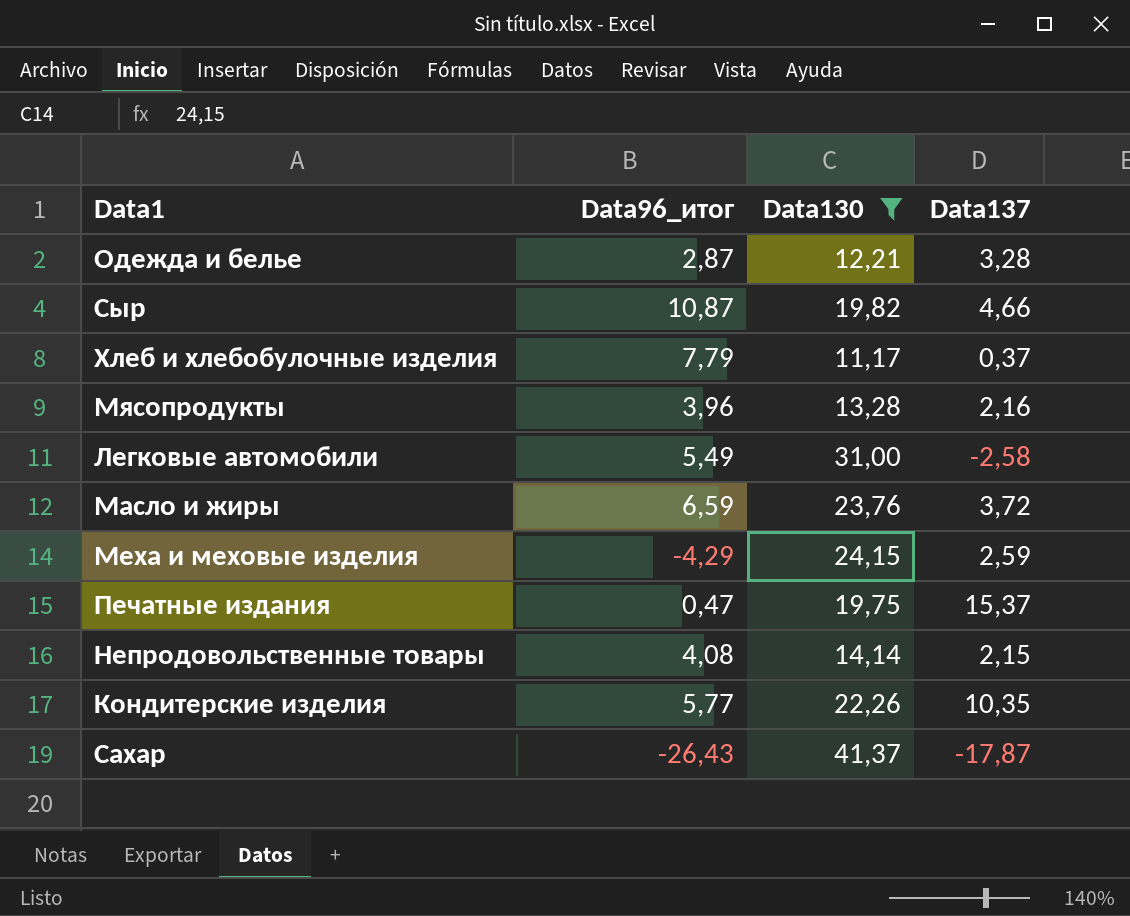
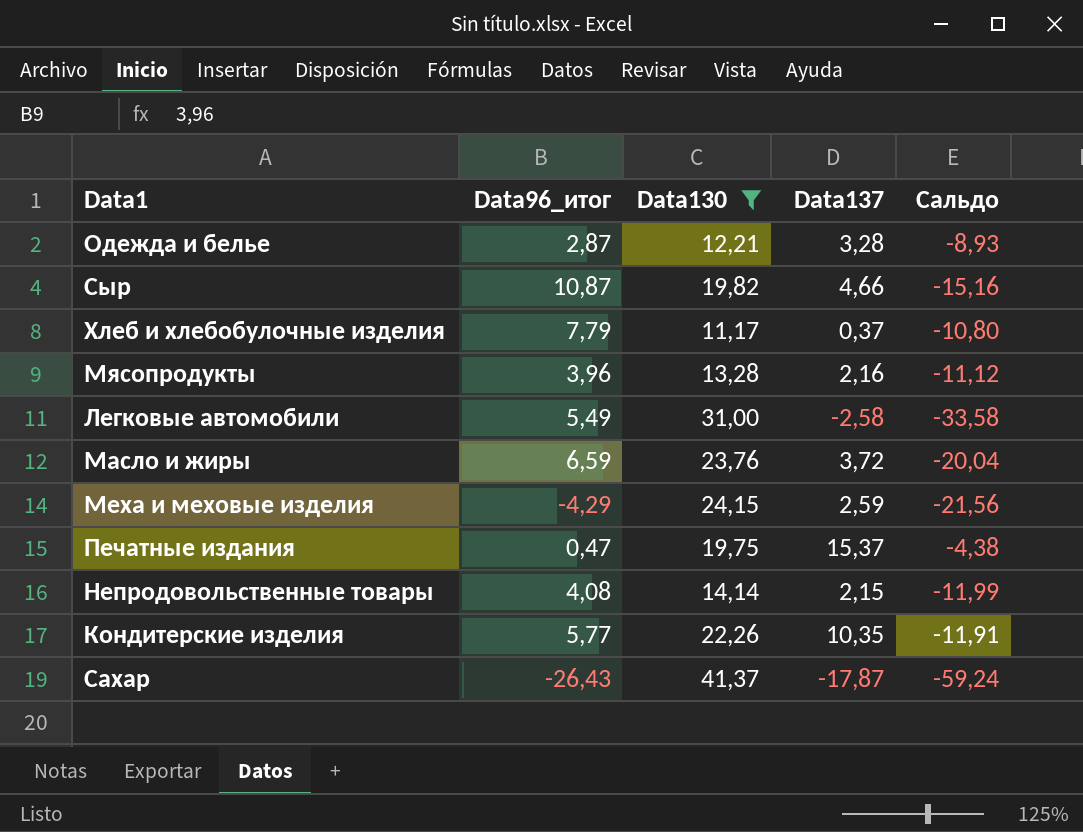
column Сальдо | formula: none -> [Data137] - [Data130]

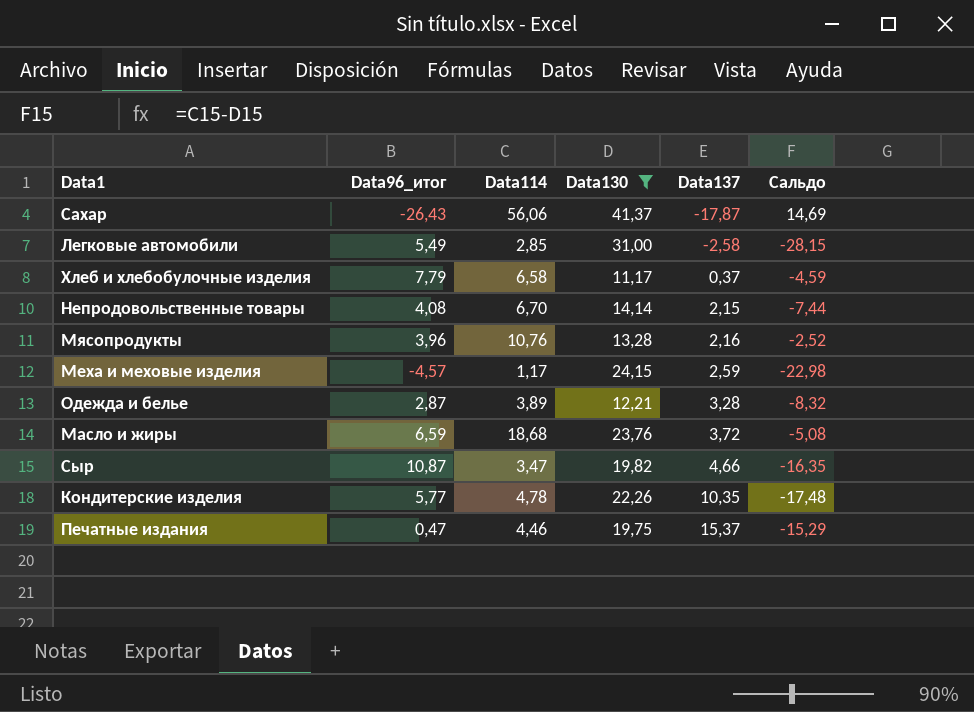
row order: none -> Data137 ascending
column Data114 | position: none -> 3
column Сальдо | formula: [Data137] - [Data130] -> [Data114] - [Data130]
Меха и меховые изделия | Data96_итог: -4,29 -> -4,57

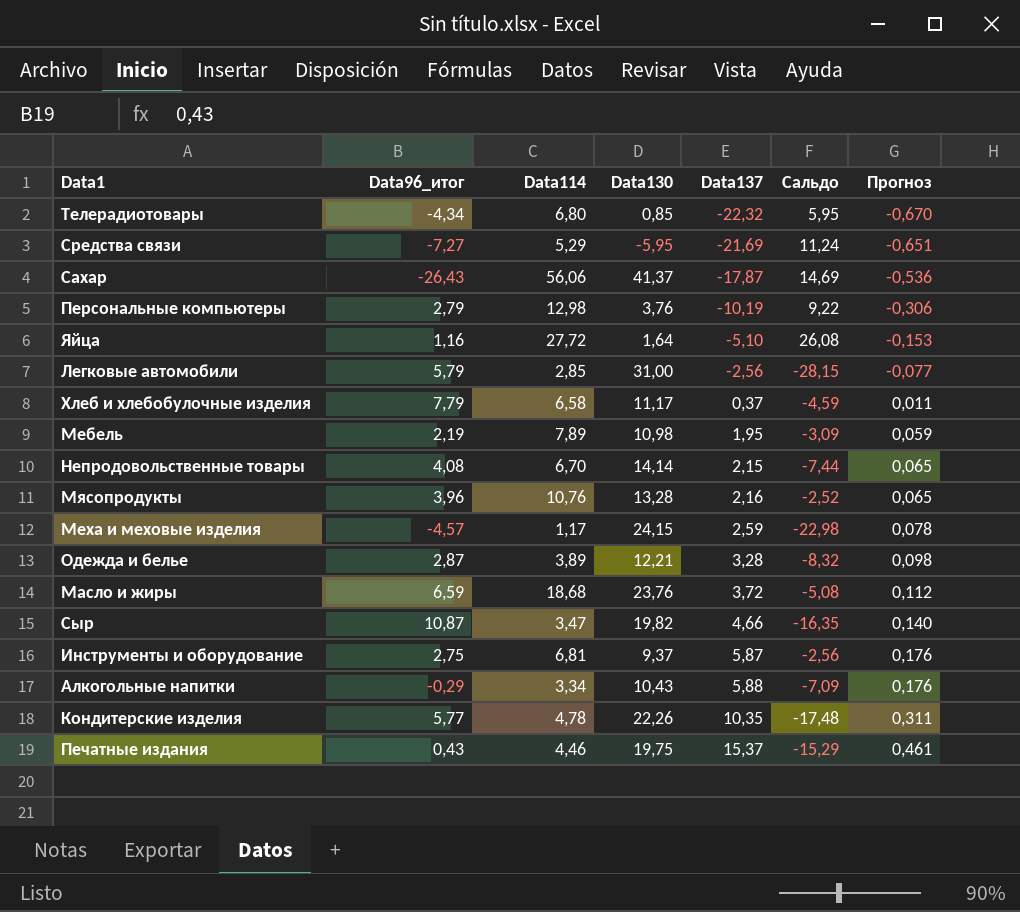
filter: Data130 >= 11,17 -> none
column Прогноз | formula: none -> [Data137] * 0,03
Легковые автомобили | Data96_итог: 5,49 -> 5,79
Легковые автомобили | Data137: -2,58 -> -2,56
Печатные издания | Data96_итог: 0,47 -> 0,43

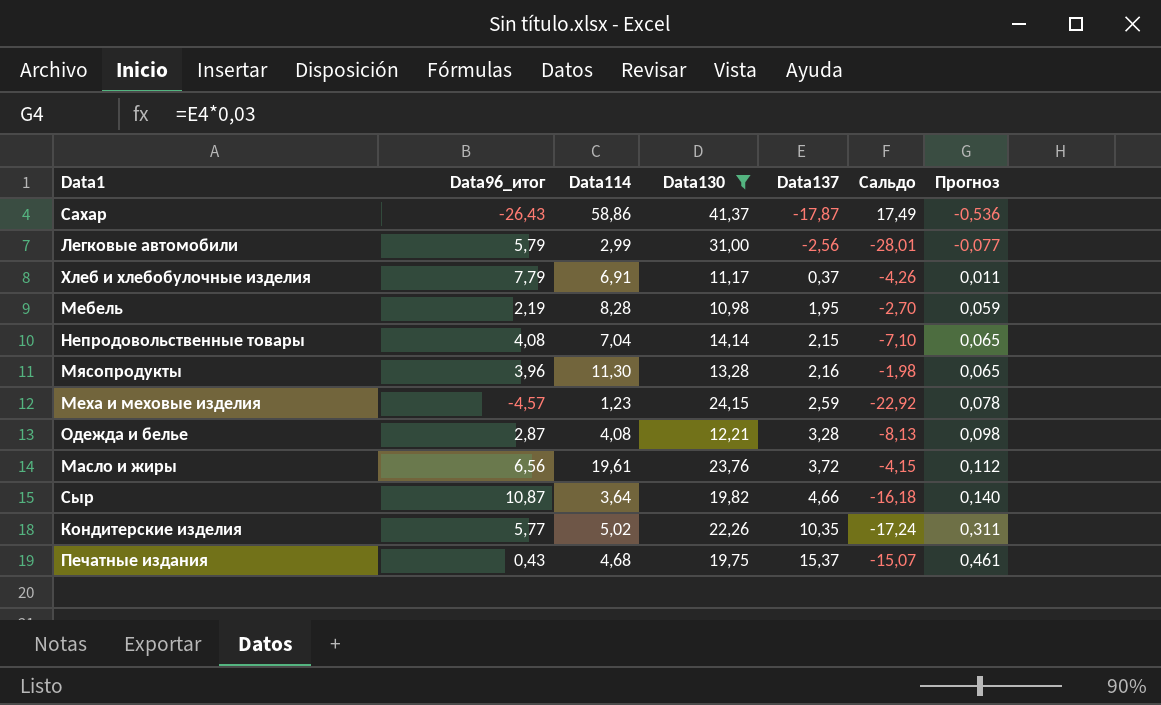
filter: none -> Data130 >= 10,98
Сахар | Data114: 56,06 -> 58,86
Сахар | Сальдо: 14,69 -> 17,49
Легковые автомобили | Data114: 2,85 -> 2,99
Легковые автомобили | Сальдо: -28,15 -> -28,01
Хлеб и хлебобулочные изделия | Data114: 6,58 -> 6,91
Хлеб и хлебобулочные изделия | Сальдо: -4,59 -> -4,26
Мебель | Data114: 7,89 -> 8,28
Мебель | Сальдо: -3,09 -> -2,70
Непродовольственные товары | Data114: 6,70 -> 7,04
Непродовольственные товары | Сальдо: -7,44 -> -7,10
Мясопродукты | Data114: 10,76 -> 11,30
Мясопродукты | Сальдо: -2,52 -> -1,98
Меха и меховые изделия | Data114: 1,17 -> 1,23
Меха и меховые изделия | Сальдо: -22,98 -> -22,92
Одежда и белье | Data114: 3,89 -> 4,08
Одежда и белье | Сальдо: -8,32 -> -8,13
Масло и жиры | Data96_итог: 6,59 -> 6,56
Масло и жиры | Data114: 18,68 -> 19,61
Масло и жиры | Сальдо: -5,08 -> -4,15
Сыр | Data114: 3,47 -> 3,64
Сыр | Сальдо: -16,35 -> -16,18
Кондитерские изделия | Data114: 4,78 -> 5,02
Кондитерские изделия | Сальдо: -17,48 -> -17,24
Печатные издания | Data114: 4,46 -> 4,68
Печатные издания | Сальдо: -15,29 -> -15,07

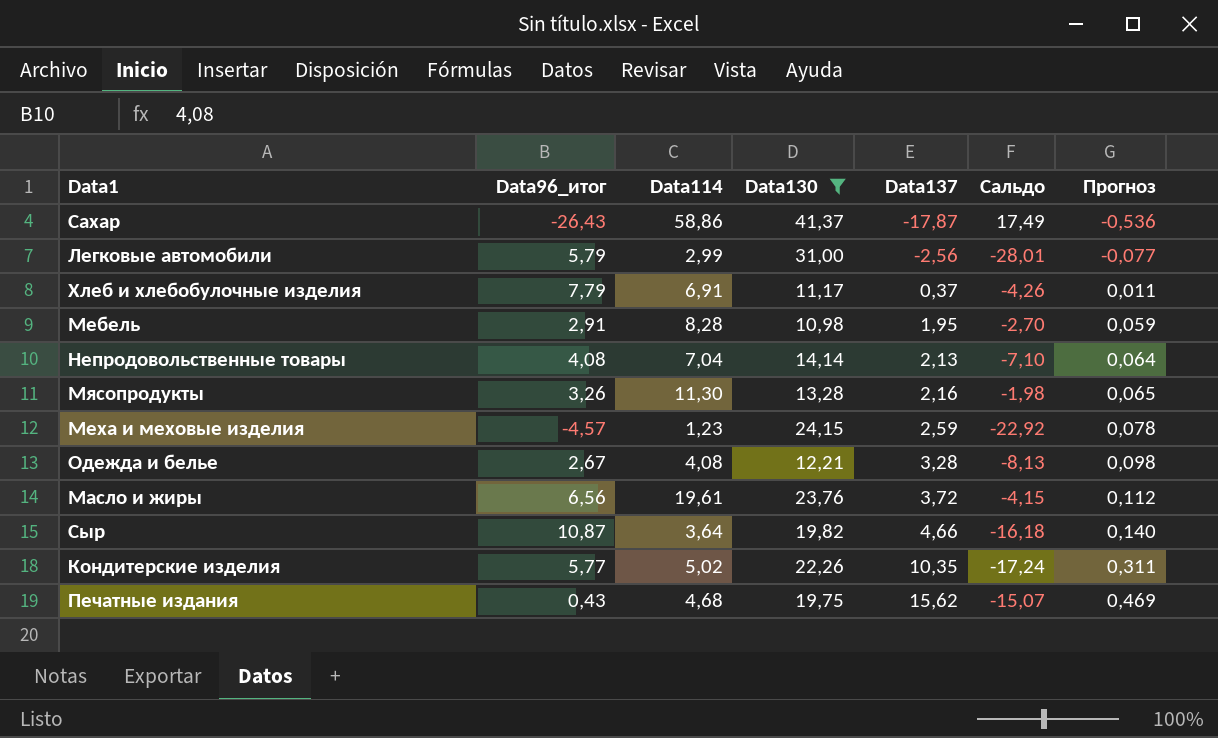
Мебель | Data96_итог: 2,19 -> 2,91
Непродовольственные товары | Data137: 2,15 -> 2,13
Непродовольственные товары | Прогноз: 0,065 -> 0,064
Мясопродукты | Data96_итог: 3,96 -> 3,26
Одежда и белье | Data96_итог: 2,87 -> 2,67
Печатные издания | Data137: 15,37 -> 15,62
Печатные издания | Прогноз: 0,461 -> 0,469

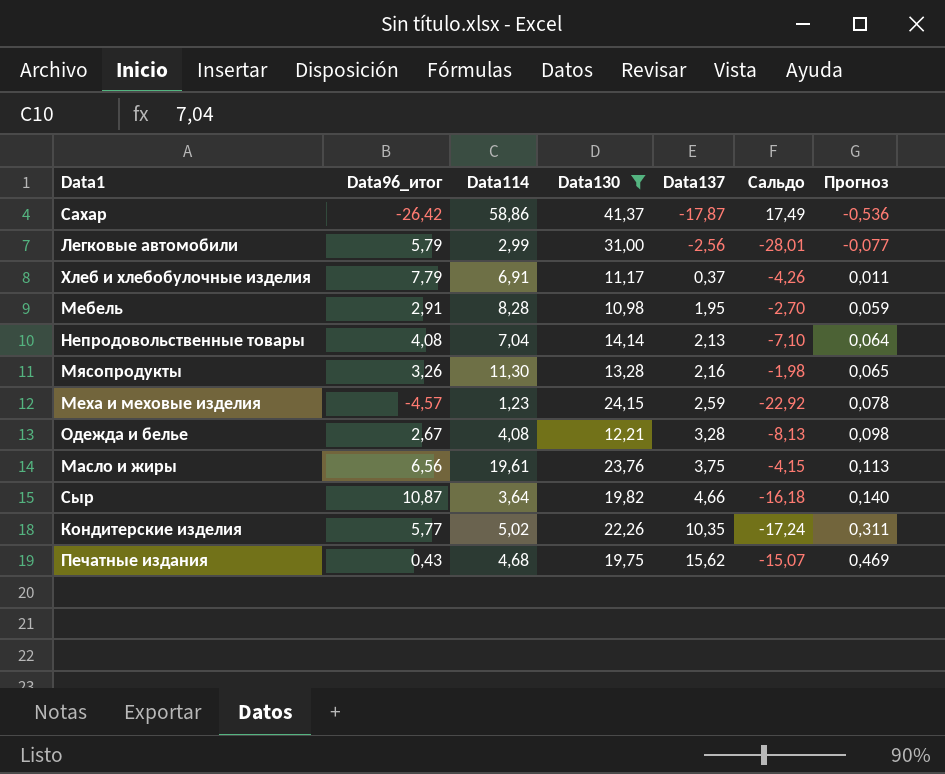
Сахар | Data96_итог: -26,43 -> -26,42
Масло и жиры | Data137: 3,72 -> 3,75
Масло и жиры | Прогноз: 0,112 -> 0,113

